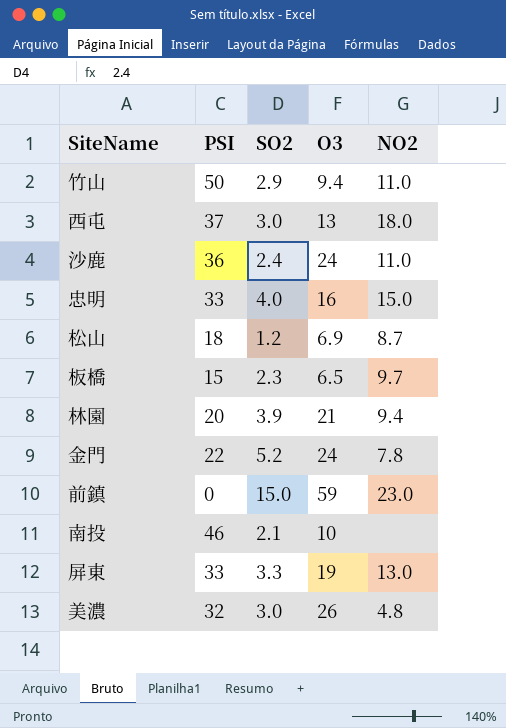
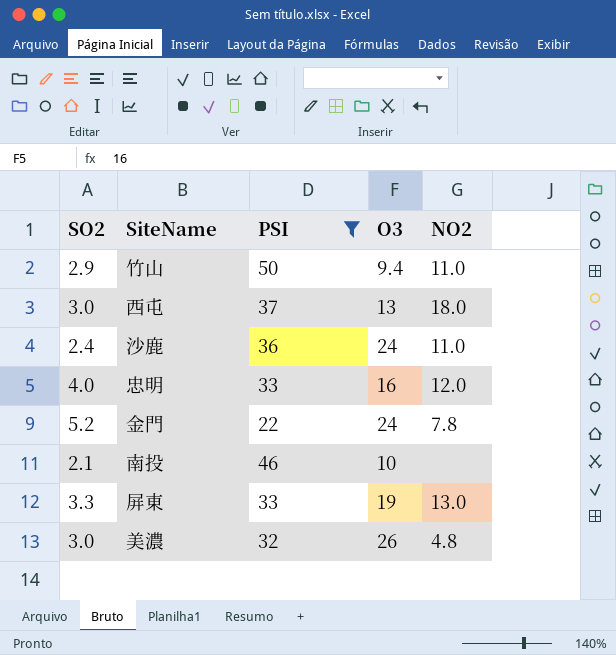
filter: none -> PSI >= 22
column SO2 | position: 3 -> 1
忠明 | NO2: 15.0 -> 12.0

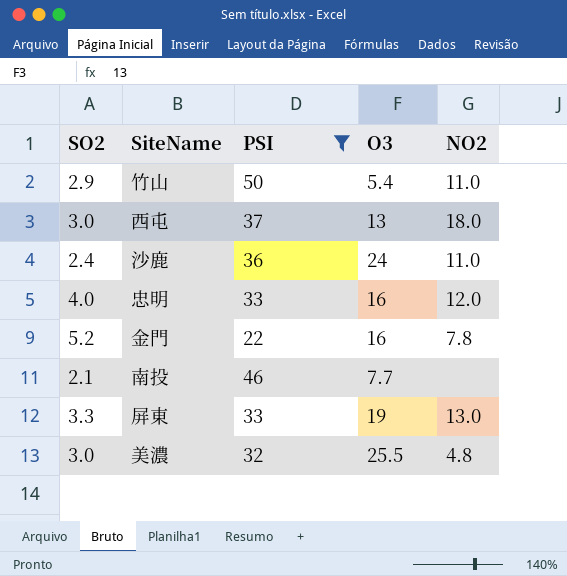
竹山 | O3: 9.4 -> 5.4
金門 | O3: 24 -> 16
南投 | O3: 10 -> 7.7
美濃 | O3: 26 -> 25.5

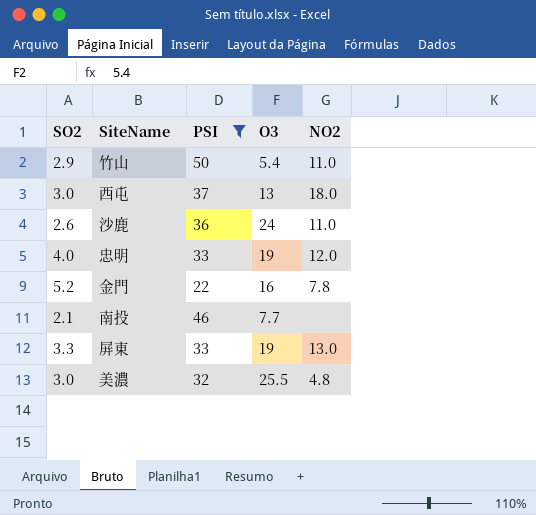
沙鹿 | SO2: 2.4 -> 2.6
忠明 | O3: 16 -> 19

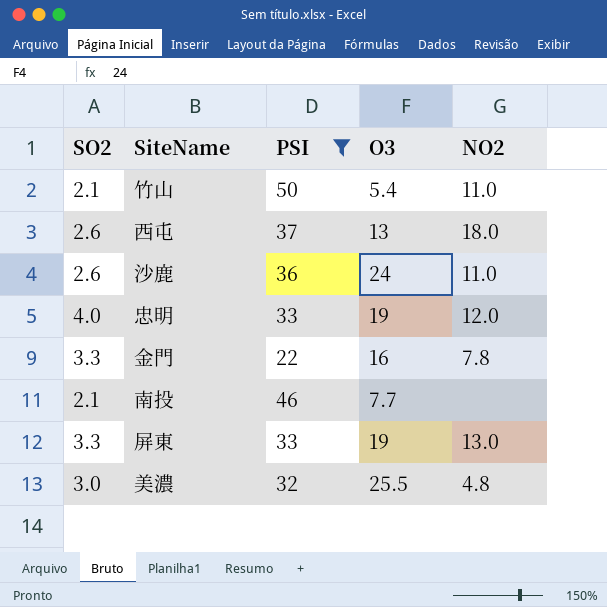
竹山 | SO2: 2.9 -> 2.1
西屯 | SO2: 3.0 -> 2.6
金門 | SO2: 5.2 -> 3.3

